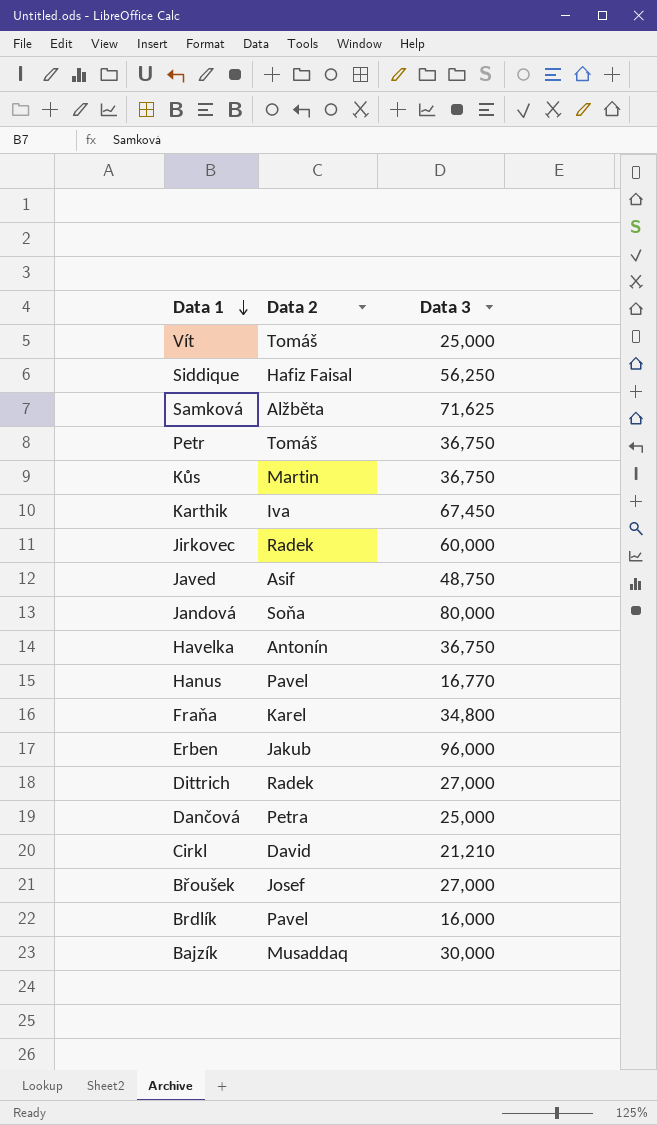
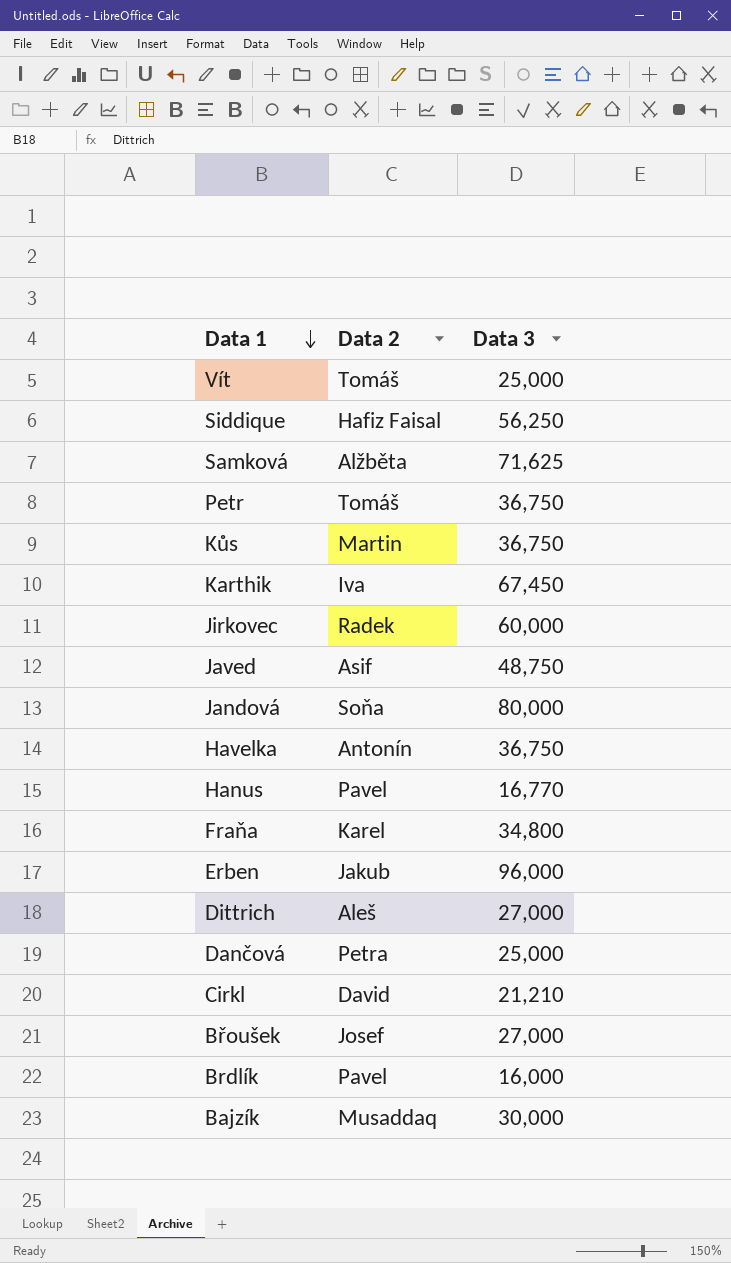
Dittrich | Data 2: Radek -> Aleš

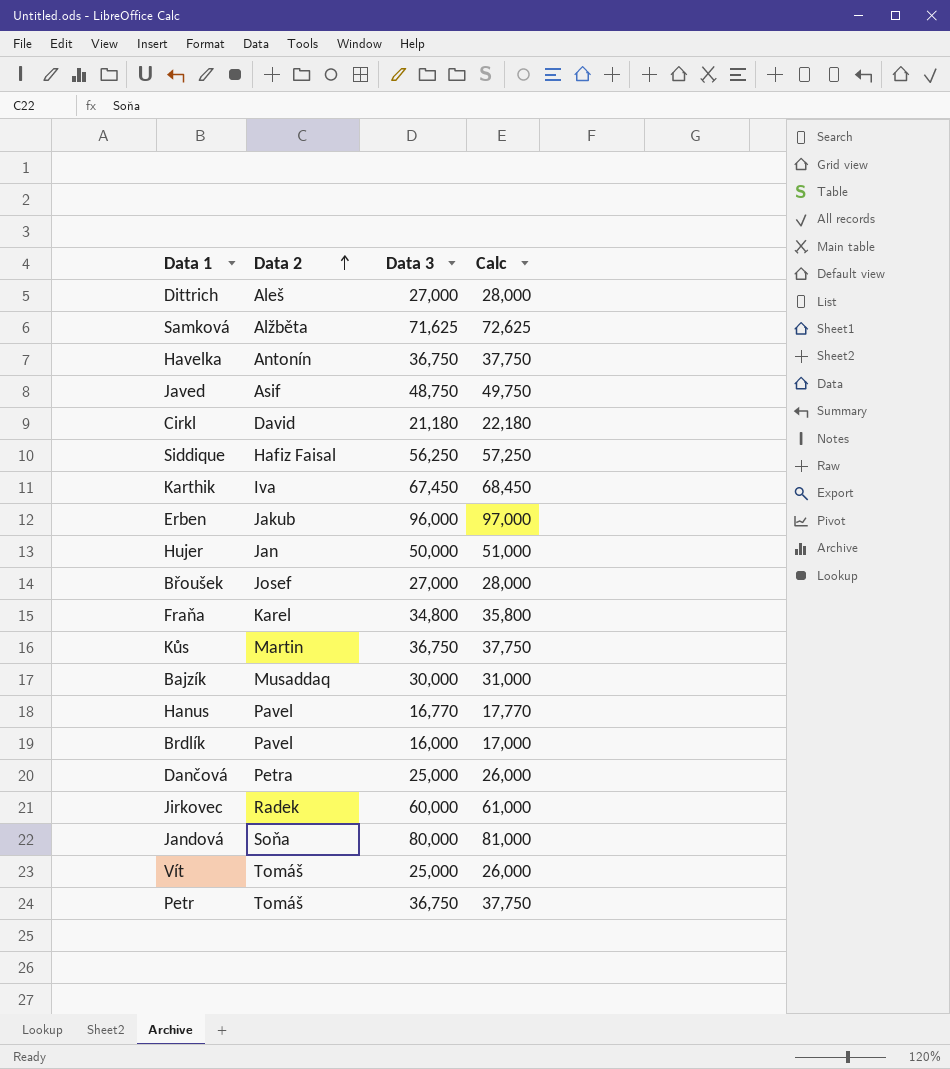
row order: Data 1 descending -> Data 2 ascending
column Calc | formula: none -> [Data 3] + 1000
Cirkl | Data 3: 21,210 -> 21,180
row Hujer: none -> Jan | 50,000 | 51,000

